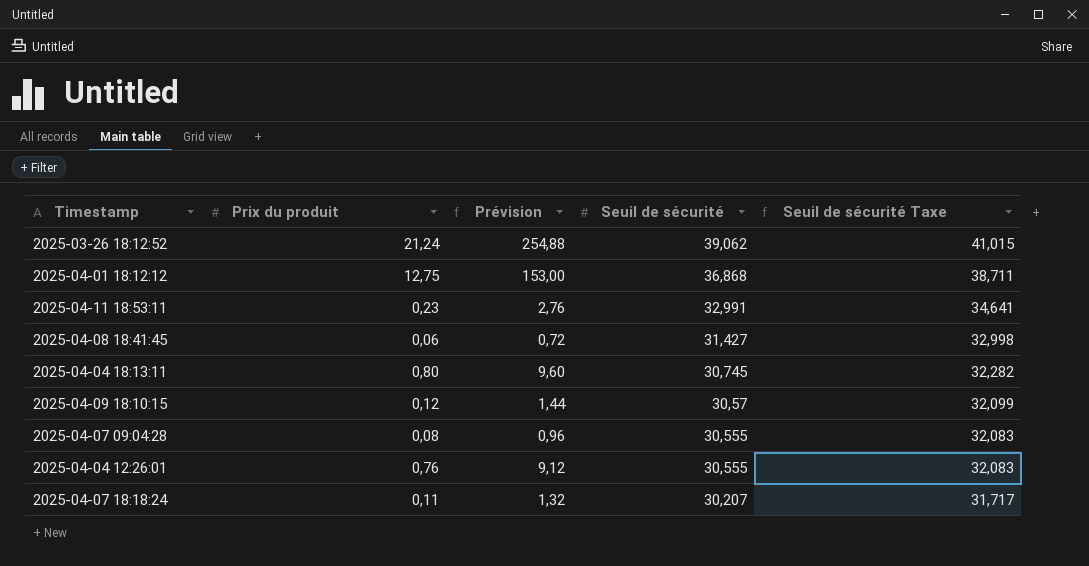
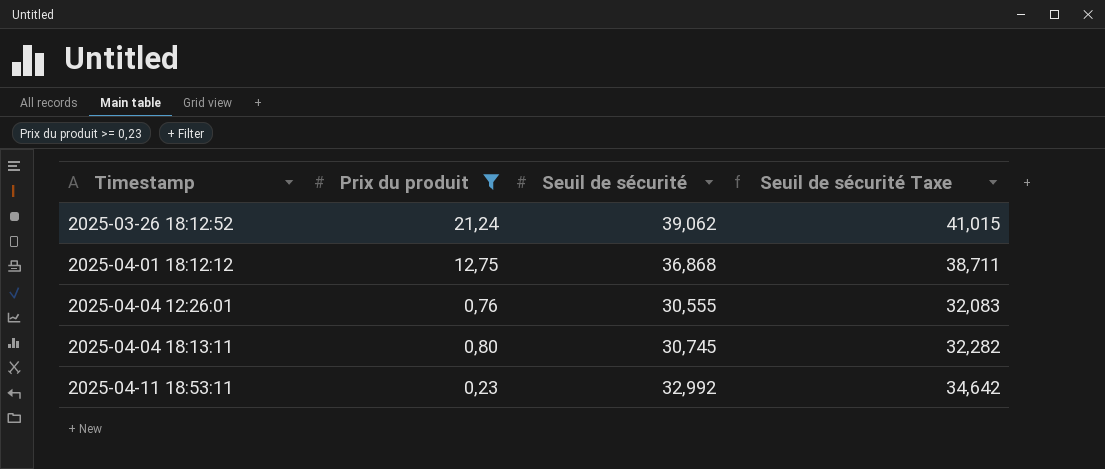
filter: none -> Prix du produit >= 0,23
row order: Seuil de sécurité descending -> Timestamp ascending
column Prévision | formula: [Prix du produit] * 12 -> none
2025-04-11 18:53:11 | Seuil de sécurité: 32,991 -> 32,992
2025-04-11 18:53:11 | Seuil de sécurité Taxe: 34,641 -> 34,642

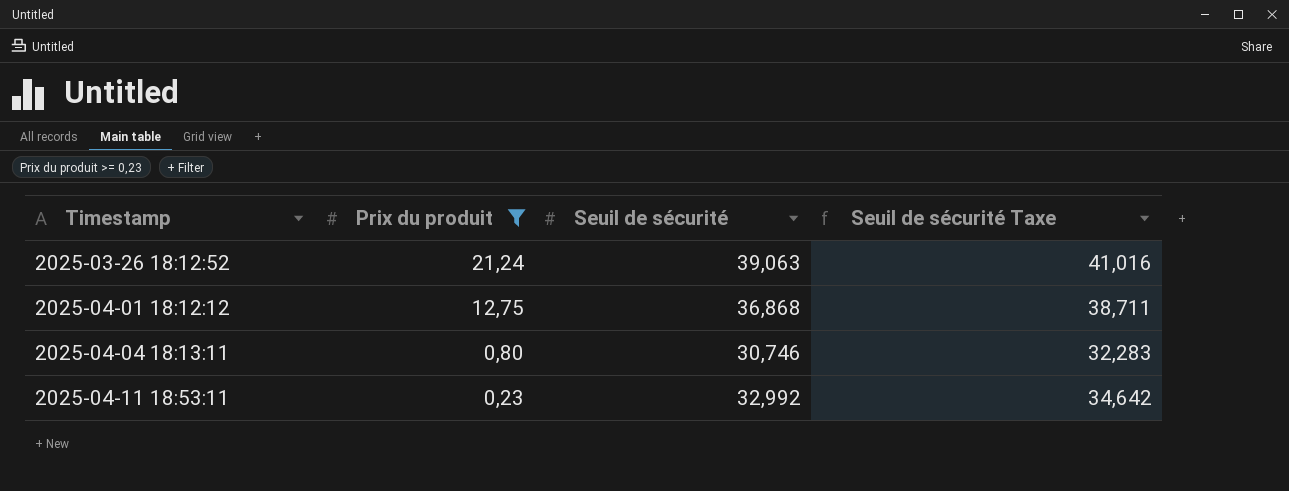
row 2025-04-04 12:26:01: 0,76 | 30,555 | 32,083 -> none
2025-03-26 18:12:52 | Seuil de sécurité: 39,062 -> 39,063
2025-03-26 18:12:52 | Seuil de sécurité Taxe: 41,015 -> 41,016
2025-04-04 18:13:11 | Seuil de sécurité: 30,745 -> 30,746
2025-04-04 18:13:11 | Seuil de sécurité Taxe: 32,282 -> 32,283

